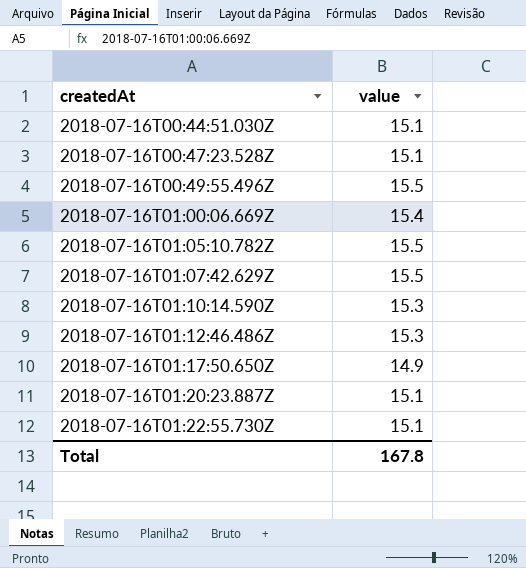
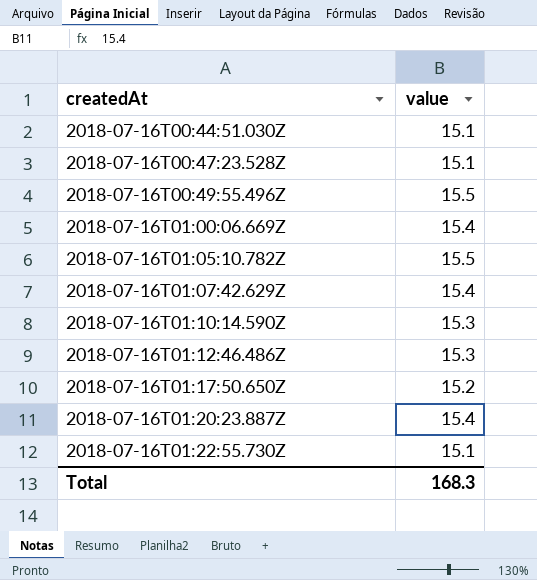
2018-07-16T01:07:42.629Z | value: 15.5 -> 15.4
2018-07-16T01:17:50.650Z | value: 14.9 -> 15.2
2018-07-16T01:20:23.887Z | value: 15.1 -> 15.4
Total | value: 167.8 -> 168.3

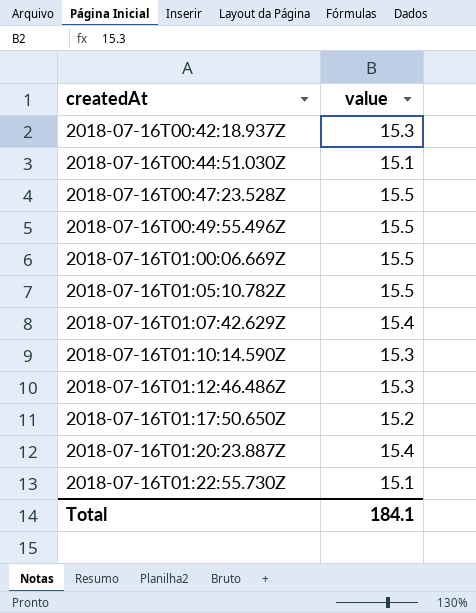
row 2018-07-16T00:42:18.937Z: none -> 15.3
2018-07-16T00:47:23.528Z | value: 15.1 -> 15.5
2018-07-16T01:00:06.669Z | value: 15.4 -> 15.5
Total | value: 168.3 -> 184.1

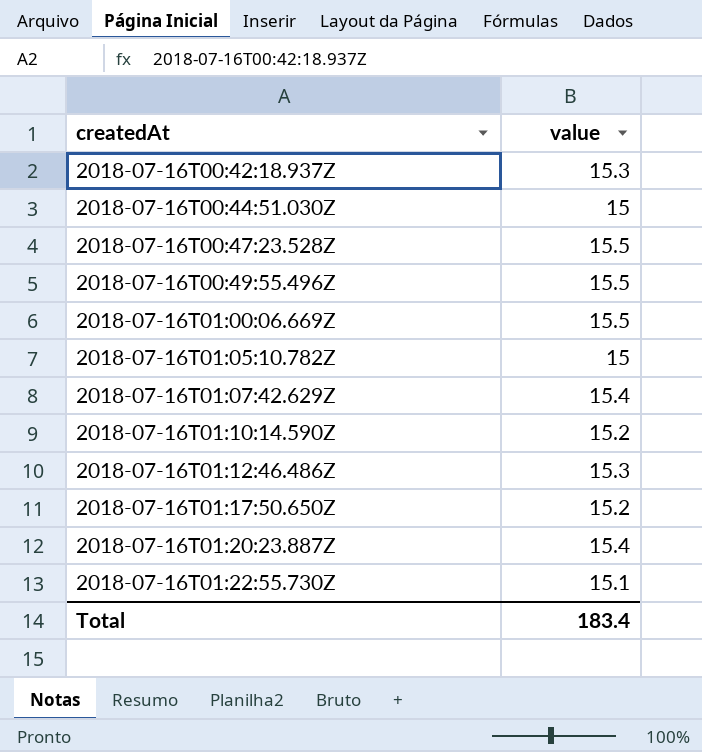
2018-07-16T00:44:51.030Z | value: 15.1 -> 15
2018-07-16T01:05:10.782Z | value: 15.5 -> 15
2018-07-16T01:10:14.590Z | value: 15.3 -> 15.2
Total | value: 184.1 -> 183.4

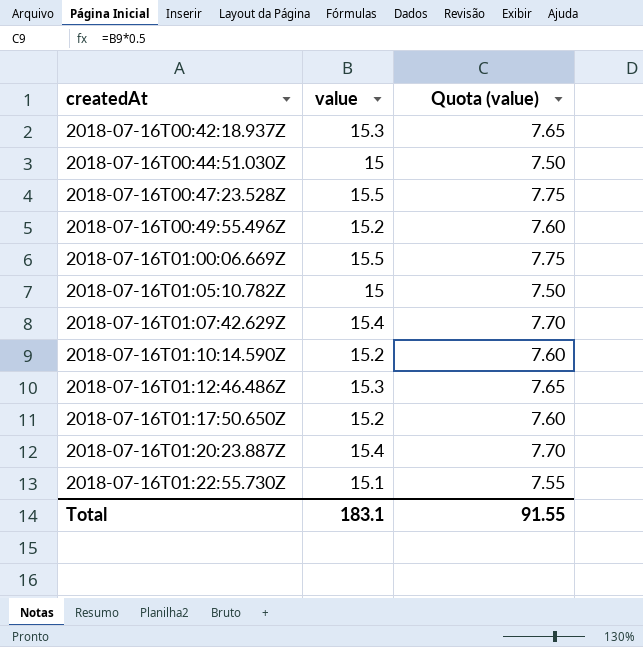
column Quota (value) | formula: none -> [value] * 0.5
2018-07-16T00:49:55.496Z | value: 15.5 -> 15.2
Total | value: 183.4 -> 183.1

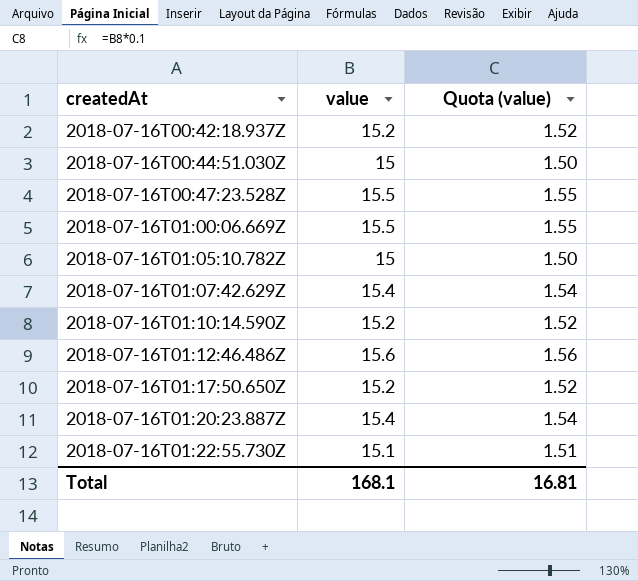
column Quota (value) | formula: [value] * 0.5 -> [value] * 0.1
row 2018-07-16T00:49:55.496Z: 15.2 | 7.60 -> none
2018-07-16T00:42:18.937Z | value: 15.3 -> 15.2
2018-07-16T01:12:46.486Z | value: 15.3 -> 15.6
Total | value: 183.1 -> 168.1
Total | Quota (value): 91.55 -> 16.81

